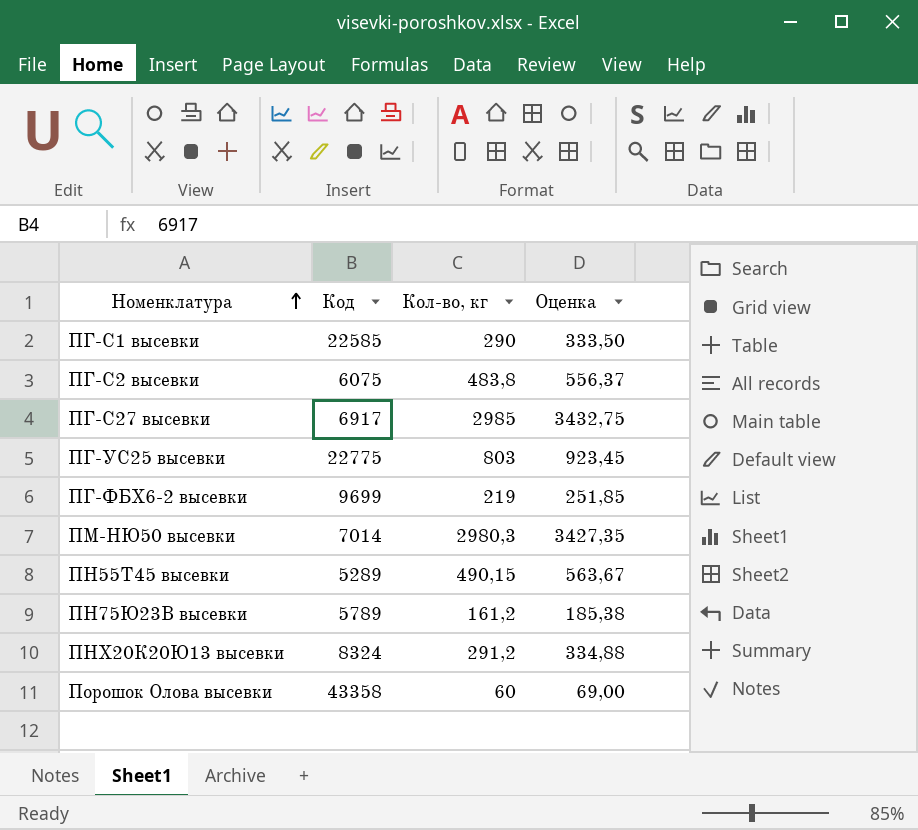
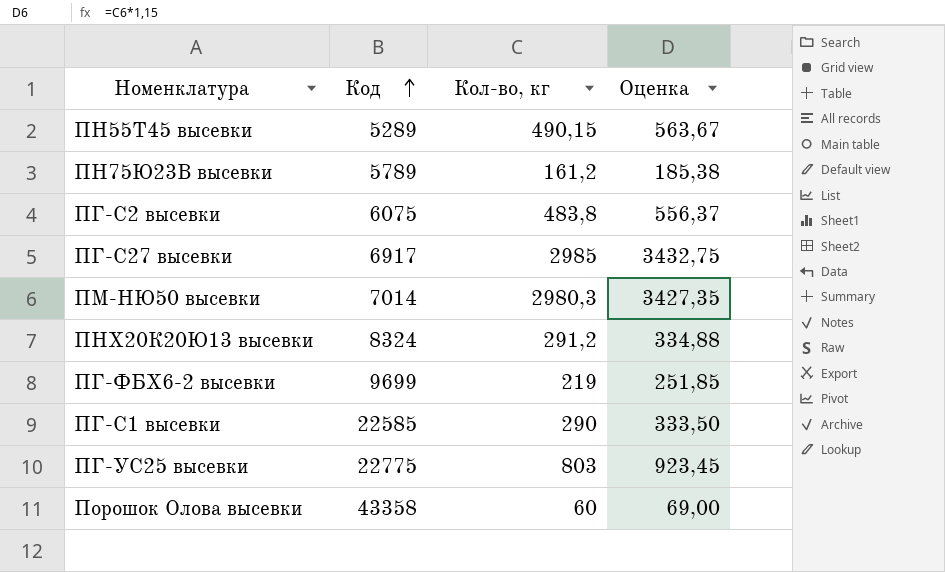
row order: Номенклатура ascending -> Код ascending

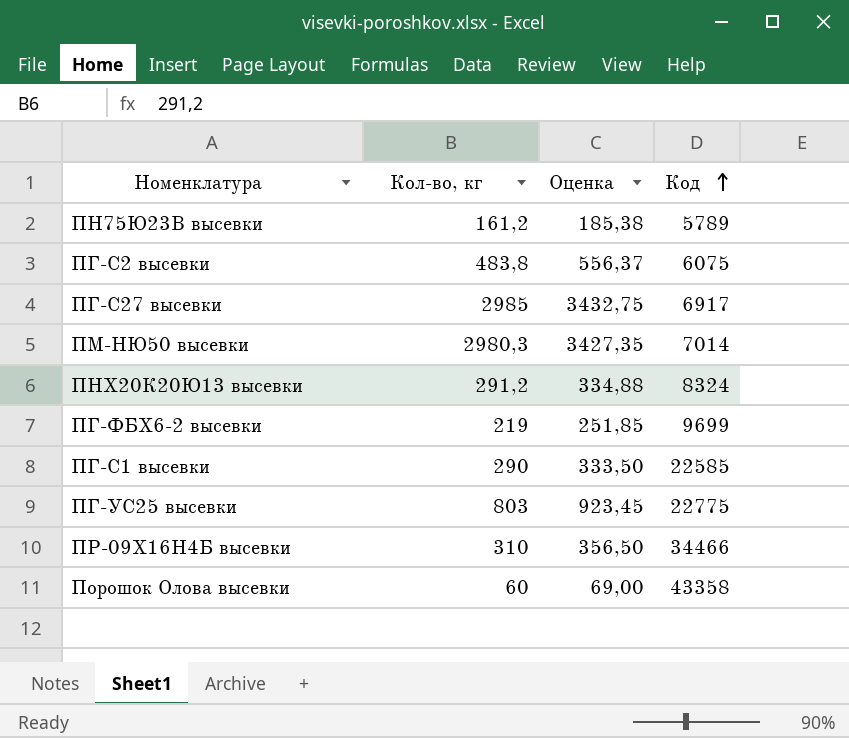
column Код | position: 2 -> 4
row ПН55Т45 высевки: 5289 | 490,15 | 563,67 -> none
row ПР-09Х16Н4Б высевки: none -> 310 | 356,50 | 34466

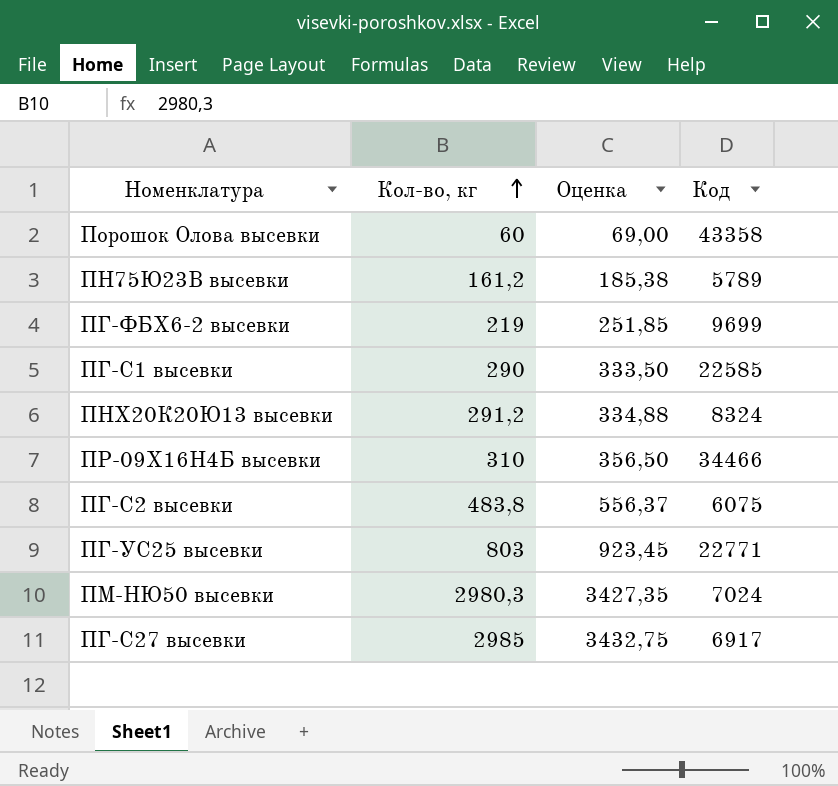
row order: Код ascending -> Кол-во, кг ascending
ПГ-УС25 высевки | Код: 22775 -> 22771
ПМ-НЮ50 высевки | Код: 7014 -> 7024

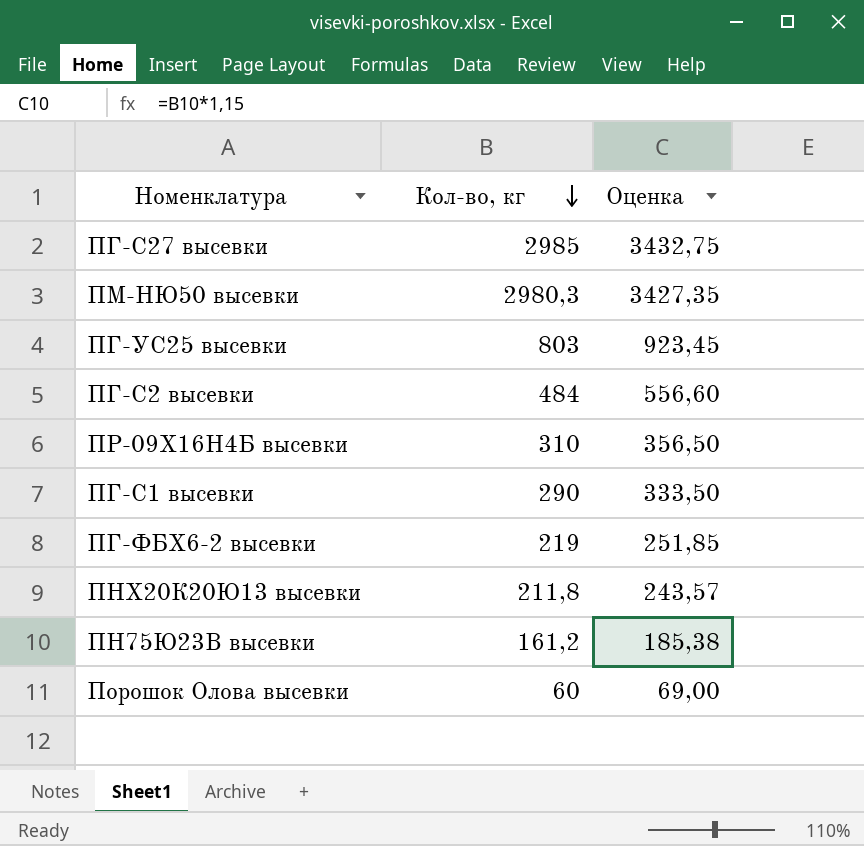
row order: Кол-во, кг ascending -> Кол-во, кг descending
column Код | position: 4 -> none
ПГ-С2 высевки | Кол-во, кг: 483,8 -> 484
ПГ-С2 высевки | Оценка: 556,37 -> 556,60
ПНХ20К20Ю13 высевки | Кол-во, кг: 291,2 -> 211,8
ПНХ20К20Ю13 высевки | Оценка: 334,88 -> 243,57

